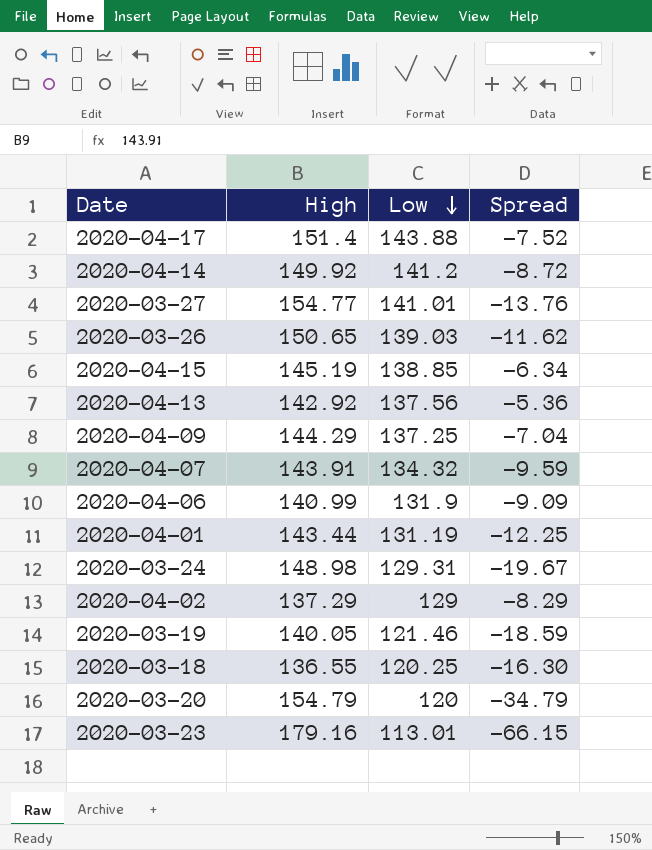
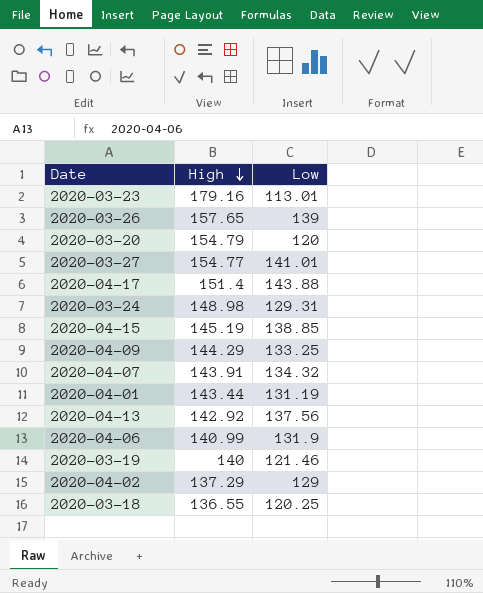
row order: Low descending -> High descending
column Spread | formula: [Low] - [High] -> none
row 2020-04-14: 149.92 | 141.2 | -8.72 -> none
2020-03-26 | High: 150.65 -> 157.65
2020-03-26 | Low: 139.03 -> 139
2020-04-09 | Low: 137.25 -> 133.25
2020-03-19 | High: 140.05 -> 140

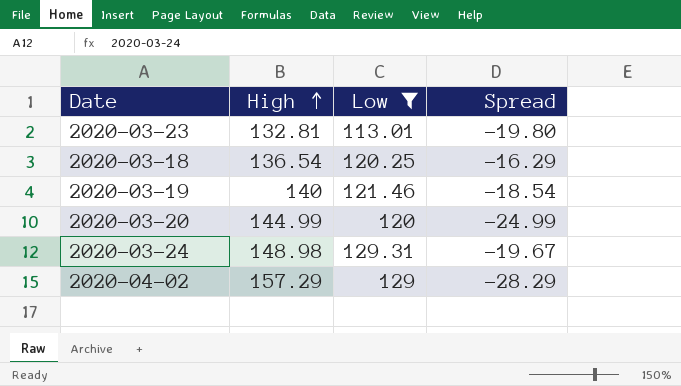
filter: none -> Low <= 129.31
row order: High descending -> High ascending
column Spread | formula: none -> [Low] - [High]
2020-03-23 | High: 179.16 -> 132.81
2020-03-18 | High: 136.55 -> 136.54
2020-03-20 | High: 154.79 -> 144.99
2020-04-02 | High: 137.29 -> 157.29

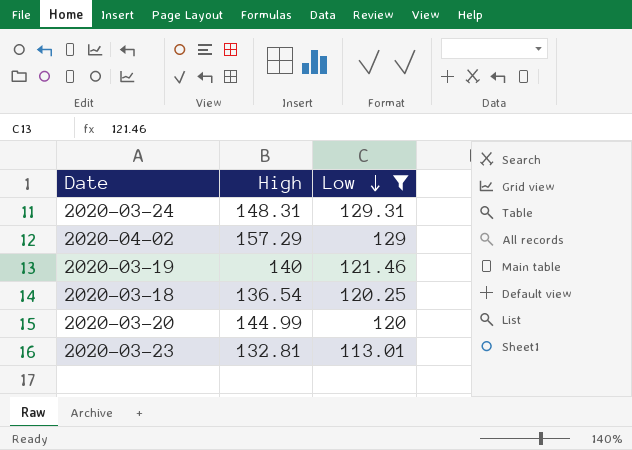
row order: High ascending -> Low descending
column Spread | formula: [Low] - [High] -> none
2020-03-24 | High: 148.98 -> 148.31

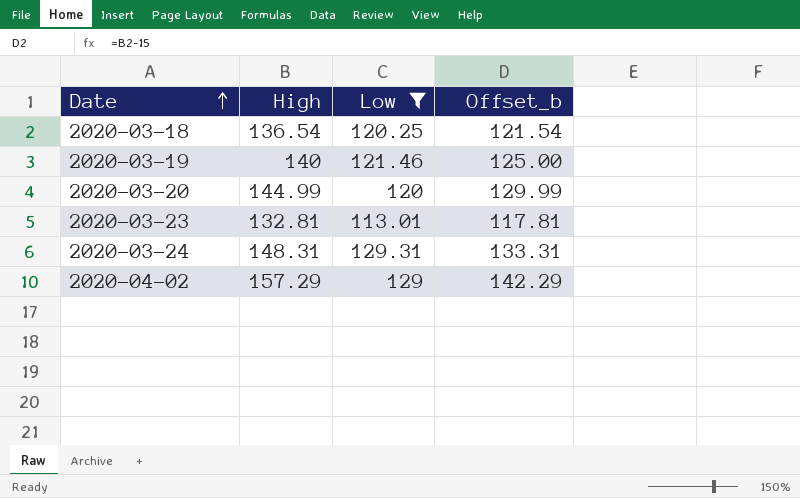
row order: Low descending -> Date ascending
column Offset_b | formula: none -> [High] - 15

